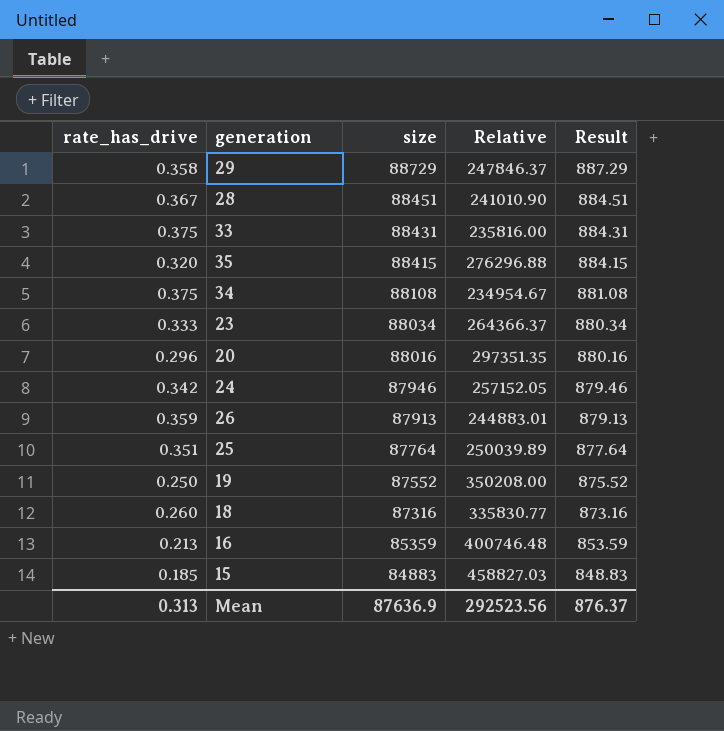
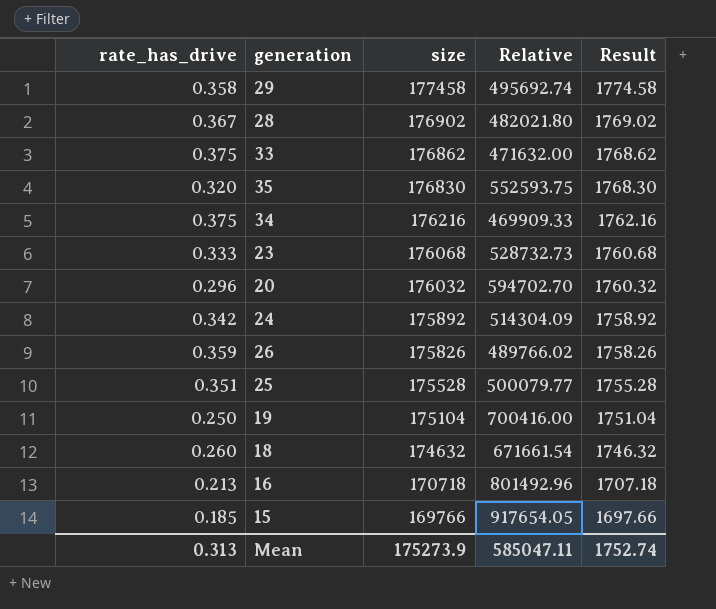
29 | size: 88729 -> 177458
29 | Relative: 247846.37 -> 495692.74
29 | Result: 887.29 -> 1774.58
28 | size: 88451 -> 176902
28 | Relative: 241010.90 -> 482021.80
28 | Result: 884.51 -> 1769.02
33 | size: 88431 -> 176862
33 | Relative: 235816.00 -> 471632.00
33 | Result: 884.31 -> 1768.62
35 | size: 88415 -> 176830
35 | Relative: 276296.88 -> 552593.75
35 | Result: 884.15 -> 1768.30
34 | size: 88108 -> 176216
34 | Relative: 234954.67 -> 469909.33
34 | Result: 881.08 -> 1762.16
23 | size: 88034 -> 176068
23 | Relative: 264366.37 -> 528732.73
23 | Result: 880.34 -> 1760.68
20 | size: 88016 -> 176032
20 | Relative: 297351.35 -> 594702.70
20 | Result: 880.16 -> 1760.32
24 | size: 87946 -> 175892
24 | Relative: 257152.05 -> 514304.09
24 | Result: 879.46 -> 1758.92
26 | size: 87913 -> 175826
26 | Relative: 244883.01 -> 489766.02
26 | Result: 879.13 -> 1758.26
25 | size: 87764 -> 175528
25 | Relative: 250039.89 -> 500079.77
25 | Result: 877.64 -> 1755.28
19 | size: 87552 -> 175104
19 | Relative: 350208.00 -> 700416.00
19 | Result: 875.52 -> 1751.04
18 | size: 87316 -> 174632
18 | Relative: 335830.77 -> 671661.54
18 | Result: 873.16 -> 1746.32
16 | size: 85359 -> 170718
16 | Relative: 400746.48 -> 801492.96
16 | Result: 853.59 -> 1707.18
15 | size: 84883 -> 169766
15 | Relative: 458827.03 -> 917654.05
15 | Result: 848.83 -> 1697.66
Mean | size: 87636.9 -> 175273.9
Mean | Relative: 292523.56 -> 585047.11
Mean | Result: 876.37 -> 1752.74

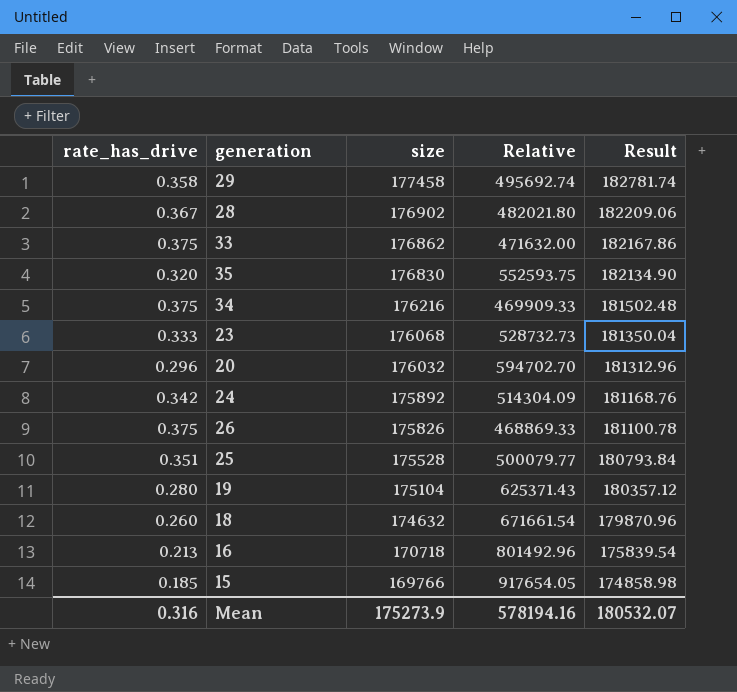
column Result | formula: [size] * 0.01 -> [size] * 1.03
26 | rate_has_drive: 0.359 -> 0.375
26 | Relative: 489766.02 -> 468869.33
19 | rate_has_drive: 0.250 -> 0.280
19 | Relative: 700416.00 -> 625371.43
Mean | rate_has_drive: 0.313 -> 0.316
Mean | Relative: 585047.11 -> 578194.16
Mean | Result: 1752.74 -> 180532.07

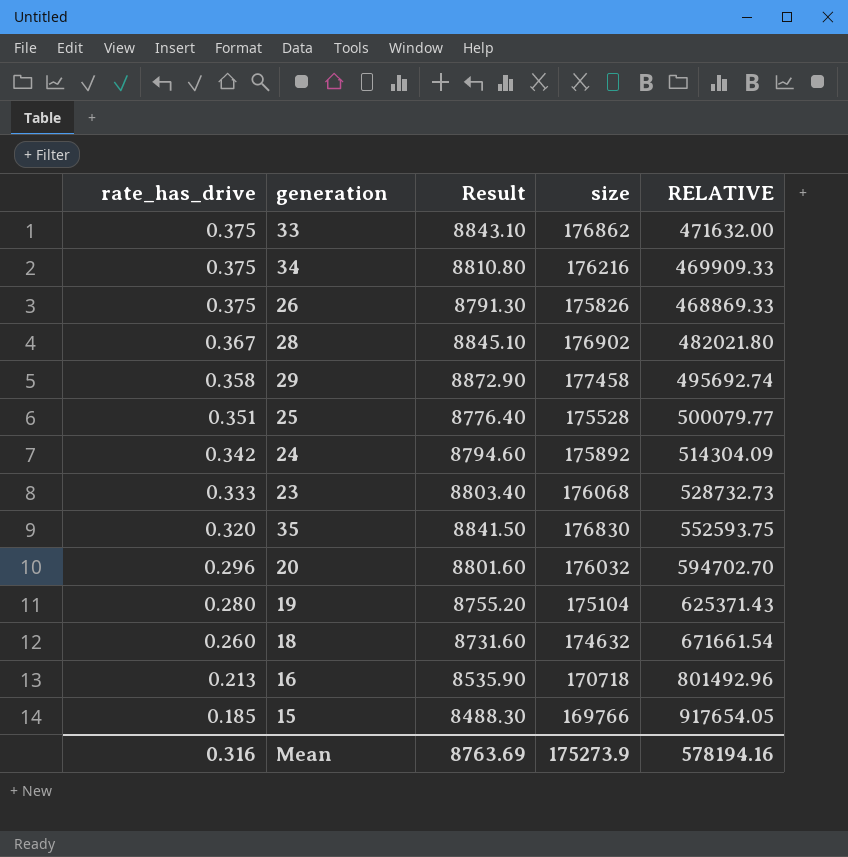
row order: size descending -> rate_has_drive descending
column Result | formula: [size] * 1.03 -> [size] * 0.05
column Result | position: 5 -> 3
column name: Relative -> RELATIVE
Mean | Result: 180532.07 -> 8763.69

